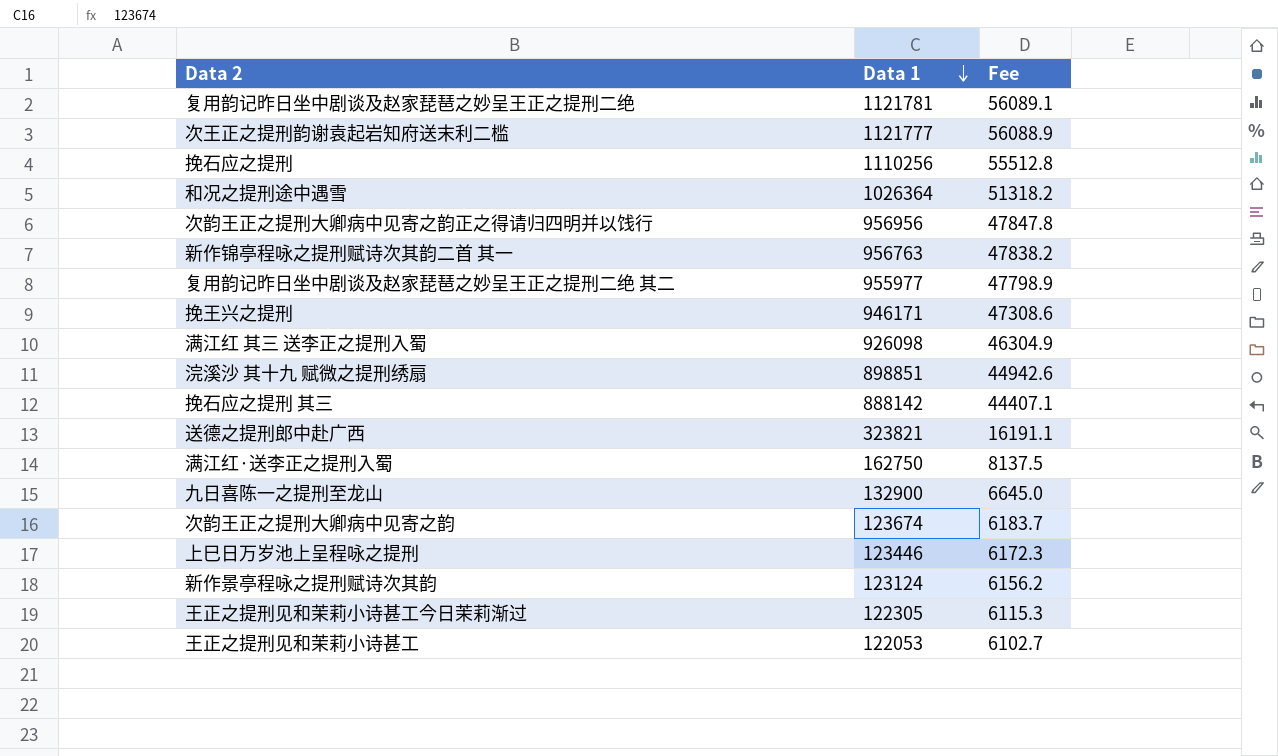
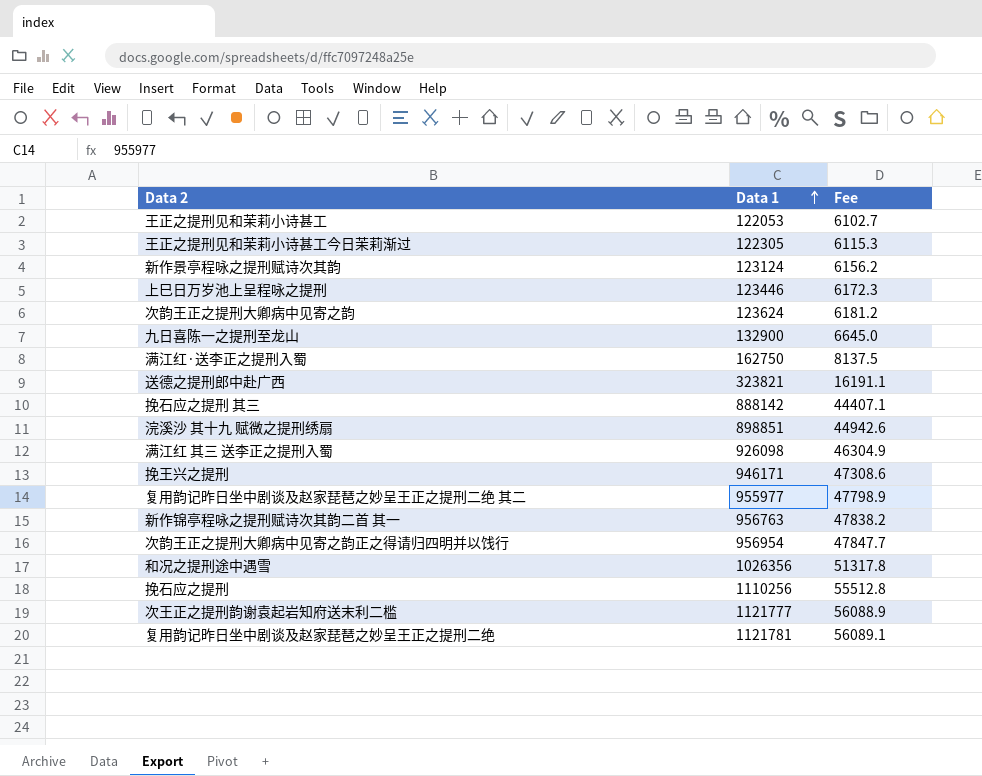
row order: Data 1 descending -> Data 1 ascending
次韵王正之提刑大卿病中见寄之韵 | Data 1: 123674 -> 123624
次韵王正之提刑大卿病中见寄之韵 | Fee: 6183.7 -> 6181.2
次韵王正之提刑大卿病中见寄之韵正之得请归四明并以饯行 | Data 1: 956956 -> 956954
次韵王正之提刑大卿病中见寄之韵正之得请归四明并以饯行 | Fee: 47847.8 -> 47847.7
和况之提刑途中遇雪 | Data 1: 1026364 -> 1026356
和况之提刑途中遇雪 | Fee: 51318.2 -> 51317.8

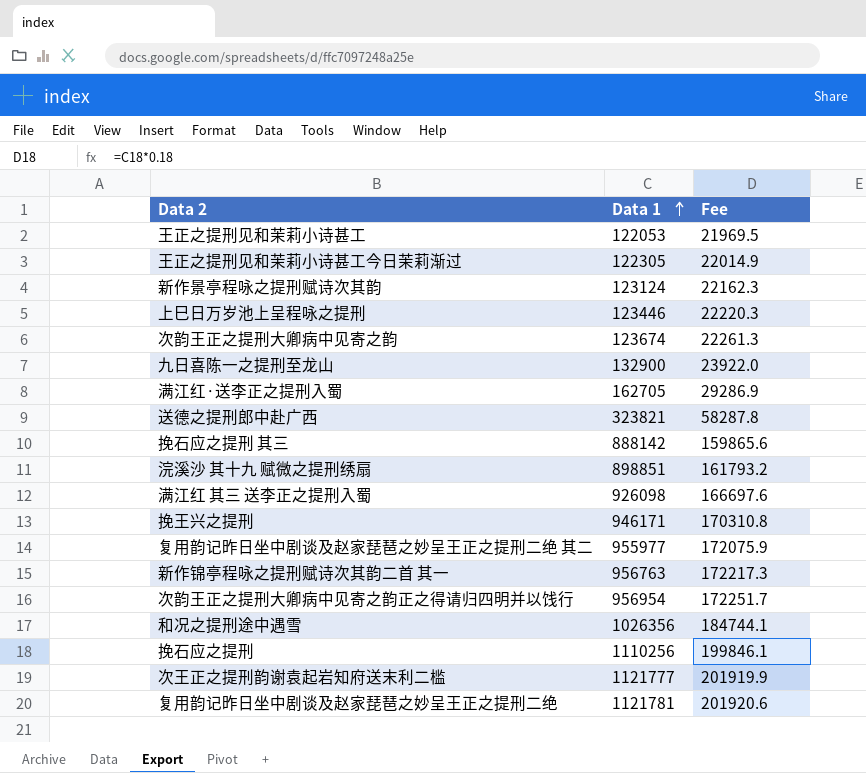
column Fee | formula: [Data 1] * 0.05 -> [Data 1] * 0.18
次韵王正之提刑大卿病中见寄之韵 | Data 1: 123624 -> 123674
满江红·送李正之提刑入蜀 | Data 1: 162750 -> 162705

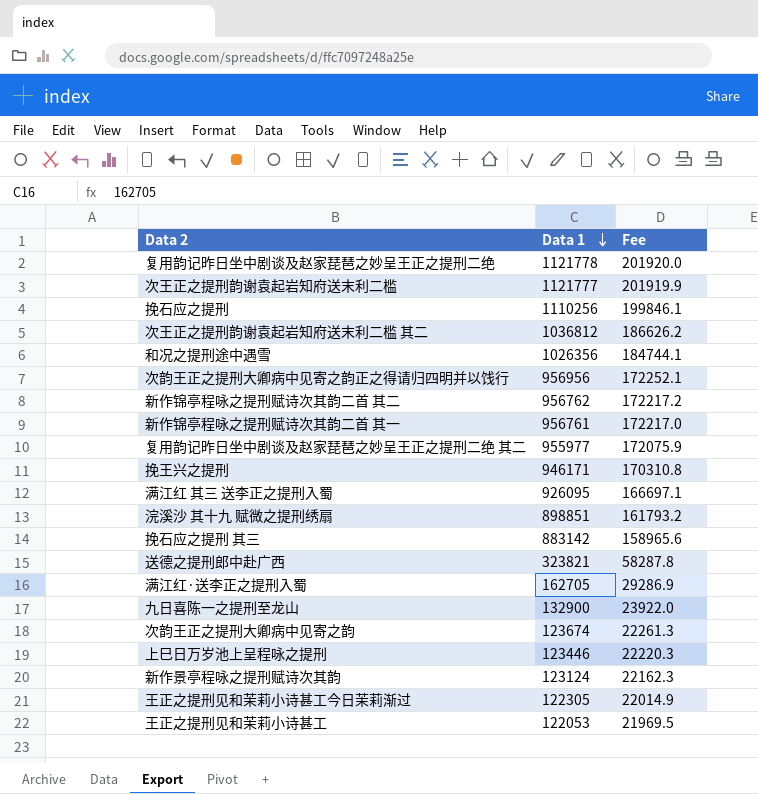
row order: Data 1 ascending -> Data 1 descending
复用韵记昨日坐中剧谈及赵家琵琶之妙呈王正之提刑二绝 | Data 1: 1121781 -> 1121778
复用韵记昨日坐中剧谈及赵家琵琶之妙呈王正之提刑二绝 | Fee: 201920.6 -> 201920.0
row 次王正之提刑韵谢袁起岩知府送末利二槛 其二: none -> 1036812 | 186626.2
次韵王正之提刑大卿病中见寄之韵正之得请归四明并以饯行 | Data 1: 956954 -> 956956
次韵王正之提刑大卿病中见寄之韵正之得请归四明并以饯行 | Fee: 172251.7 -> 172252.1
row 新作锦亭程咏之提刑赋诗次其韵二首 其二: none -> 956762 | 172217.2
新作锦亭程咏之提刑赋诗次其韵二首 其一 | Data 1: 956763 -> 956761
新作锦亭程咏之提刑赋诗次其韵二首 其一 | Fee: 172217.3 -> 172217.0
满江红 其三 送李正之提刑入蜀 | Data 1: 926098 -> 926095
满江红 其三 送李正之提刑入蜀 | Fee: 166697.6 -> 166697.1
挽石应之提刑 其三 | Data 1: 888142 -> 883142
挽石应之提刑 其三 | Fee: 159865.6 -> 158965.6

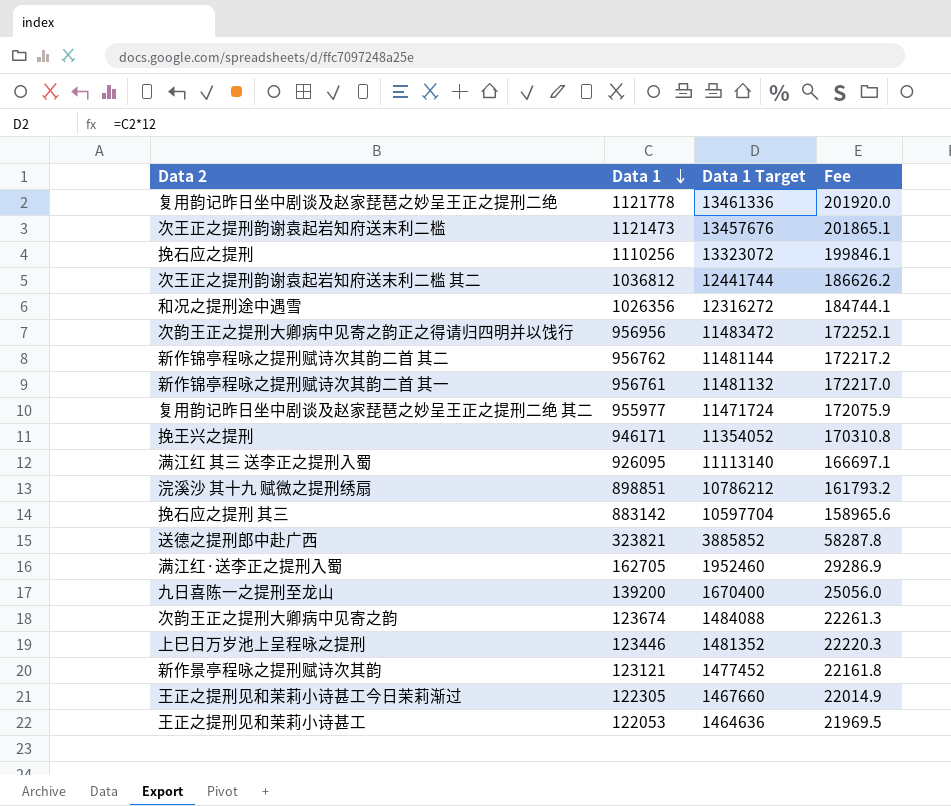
column Data 1 Target | formula: none -> [Data 1] * 12
次王正之提刑韵谢袁起岩知府送末利二槛 | Data 1: 1121777 -> 1121473
次王正之提刑韵谢袁起岩知府送末利二槛 | Fee: 201919.9 -> 201865.1
九日喜陈一之提刑至龙山 | Data 1: 132900 -> 139200
九日喜陈一之提刑至龙山 | Fee: 23922.0 -> 25056.0
新作景亭程咏之提刑赋诗次其韵 | Data 1: 123124 -> 123121
新作景亭程咏之提刑赋诗次其韵 | Fee: 22162.3 -> 22161.8

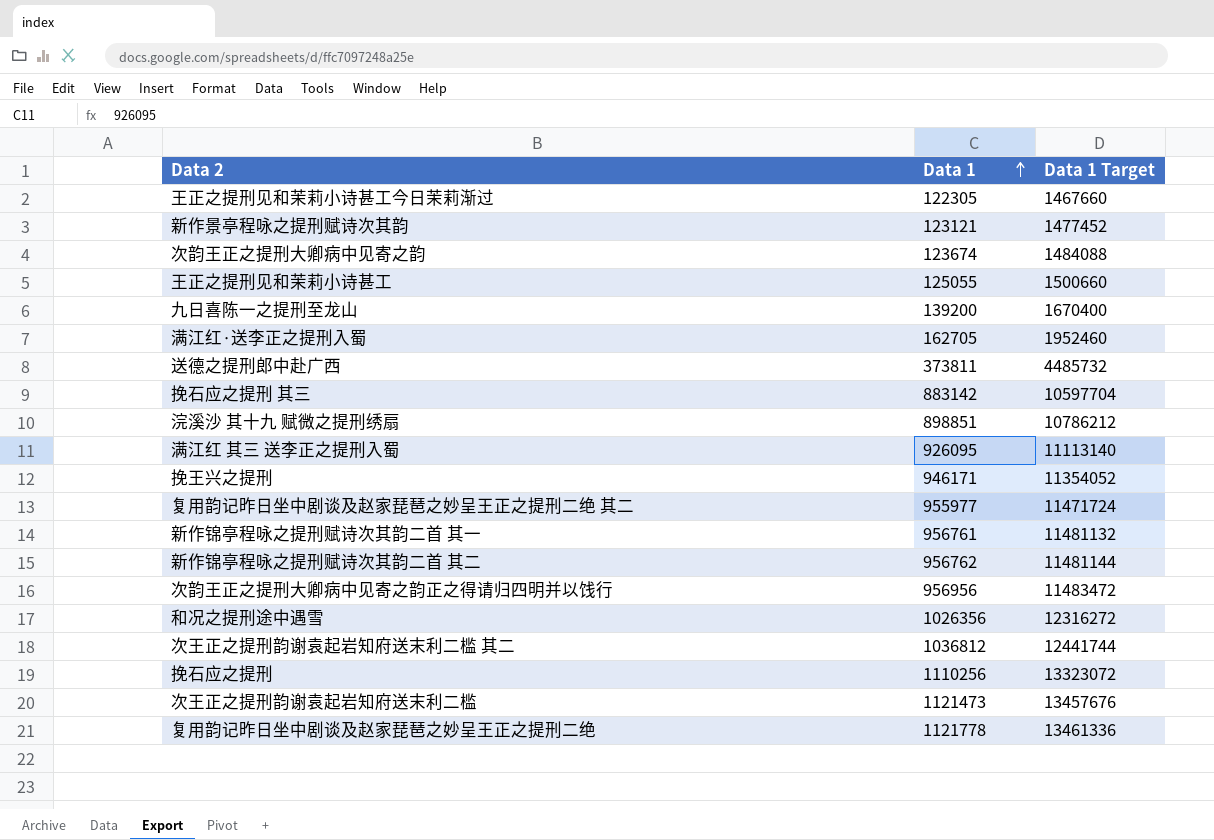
row order: Data 1 descending -> Data 1 ascending
column Fee | formula: [Data 1] * 0.18 -> none
row 上巳日万岁池上呈程咏之提刑: 123446 | 1481352 | 22220.3 -> none
王正之提刑见和茉莉小诗甚工 | Data 1: 122053 -> 125055
王正之提刑见和茉莉小诗甚工 | Data 1 Target: 1464636 -> 1500660
送德之提刑郎中赴广西 | Data 1: 323821 -> 373811
送德之提刑郎中赴广西 | Data 1 Target: 3885852 -> 4485732

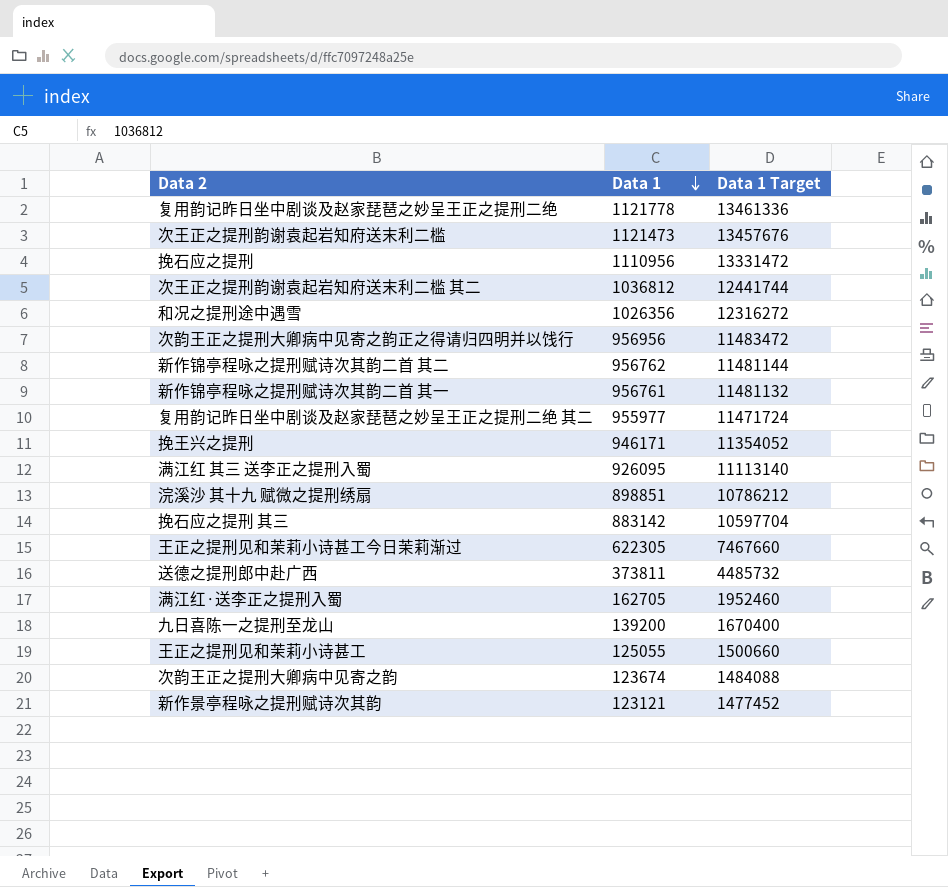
row order: Data 1 ascending -> Data 1 descending
挽石应之提刑 | Data 1: 1110256 -> 1110956
挽石应之提刑 | Data 1 Target: 13323072 -> 13331472
王正之提刑见和茉莉小诗甚工今日茉莉渐过 | Data 1: 122305 -> 622305
王正之提刑见和茉莉小诗甚工今日茉莉渐过 | Data 1 Target: 1467660 -> 7467660

